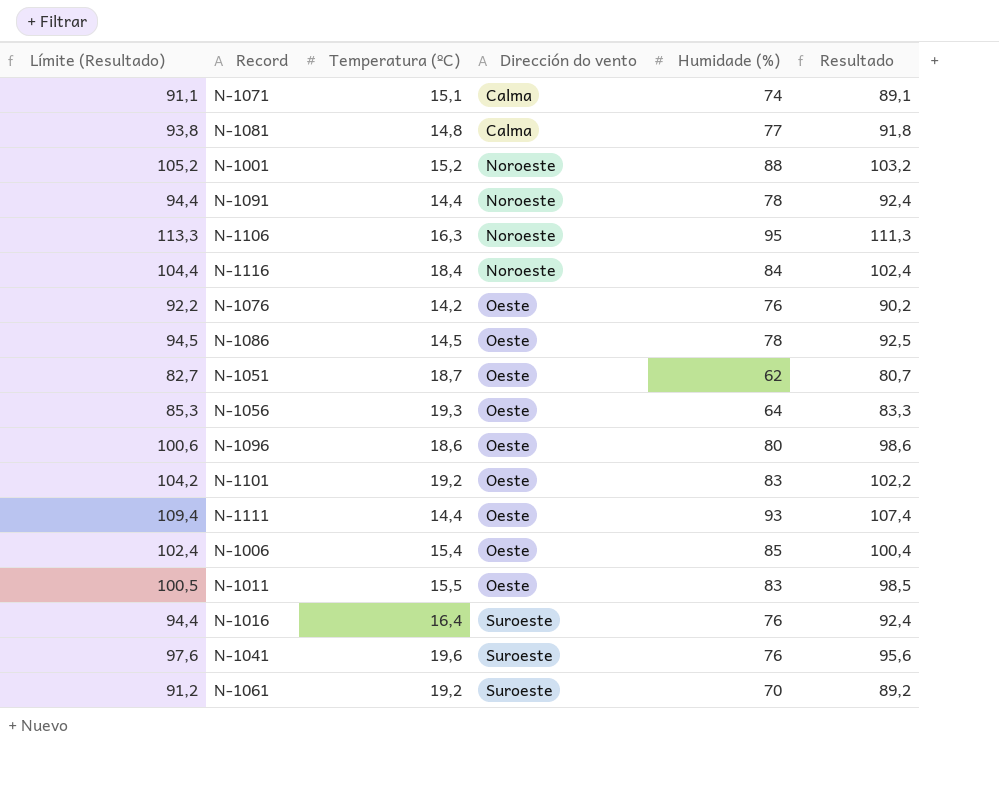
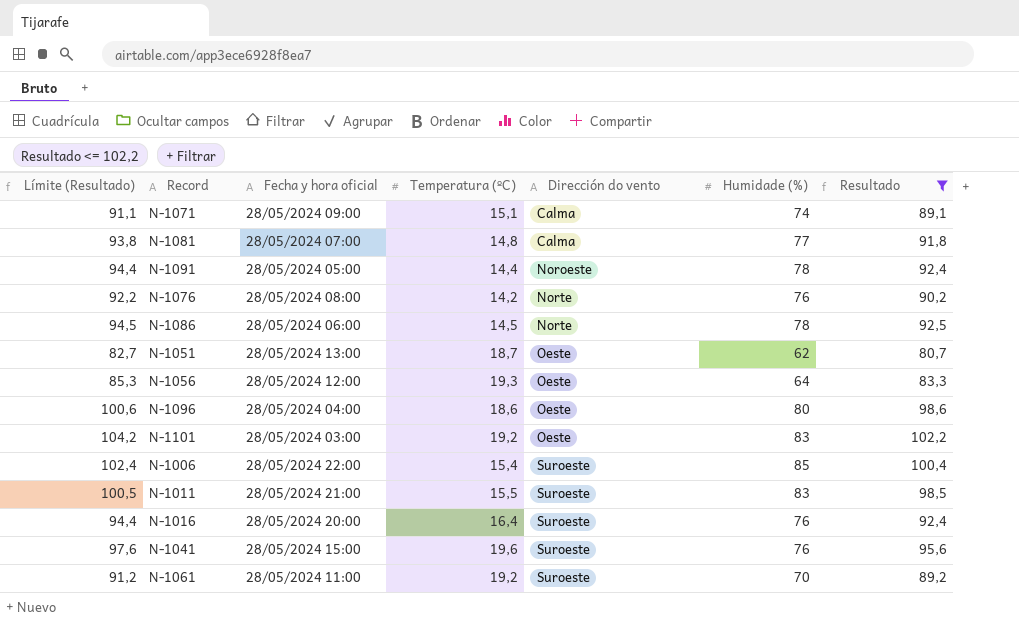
filter: none -> Resultado <= 102,2
column Fecha y hora oficial | position: none -> 3
N-1076 | Dirección do vento: Oeste -> Norte
N-1086 | Dirección do vento: Oeste -> Norte
N-1006 | Dirección do vento: Oeste -> Suroeste
N-1011 | Dirección do vento: Oeste -> Suroeste

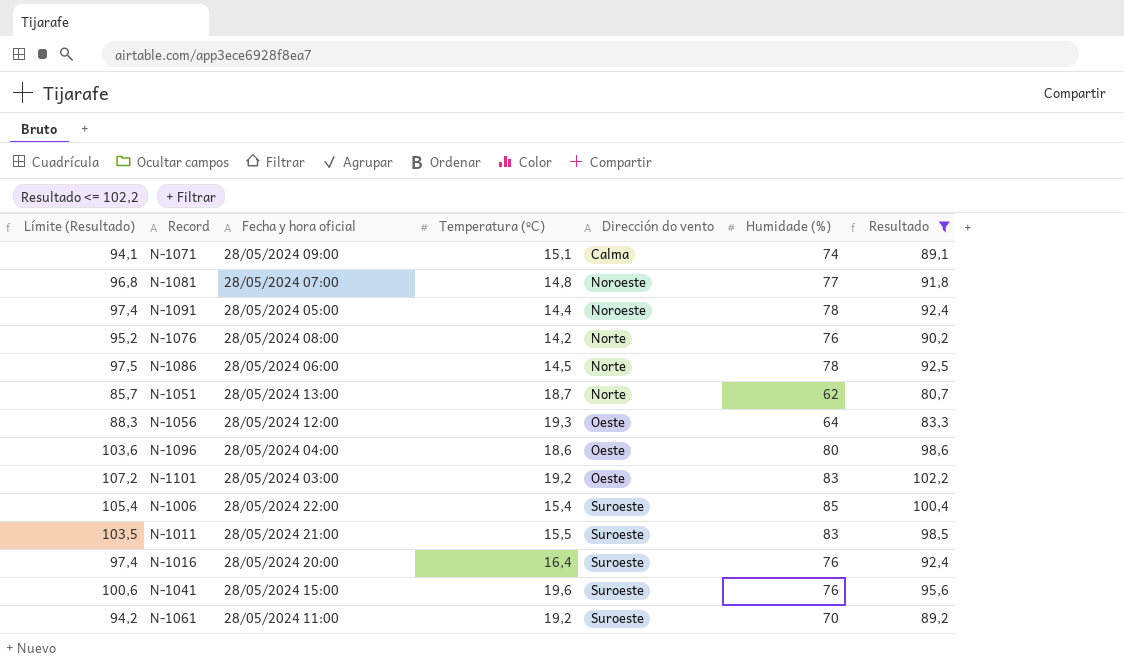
column Límite (Resultado) | formula: [Resultado] + 2 -> [Resultado] + 5
N-1081 | Dirección do vento: Calma -> Noroeste
N-1051 | Dirección do vento: Oeste -> Norte

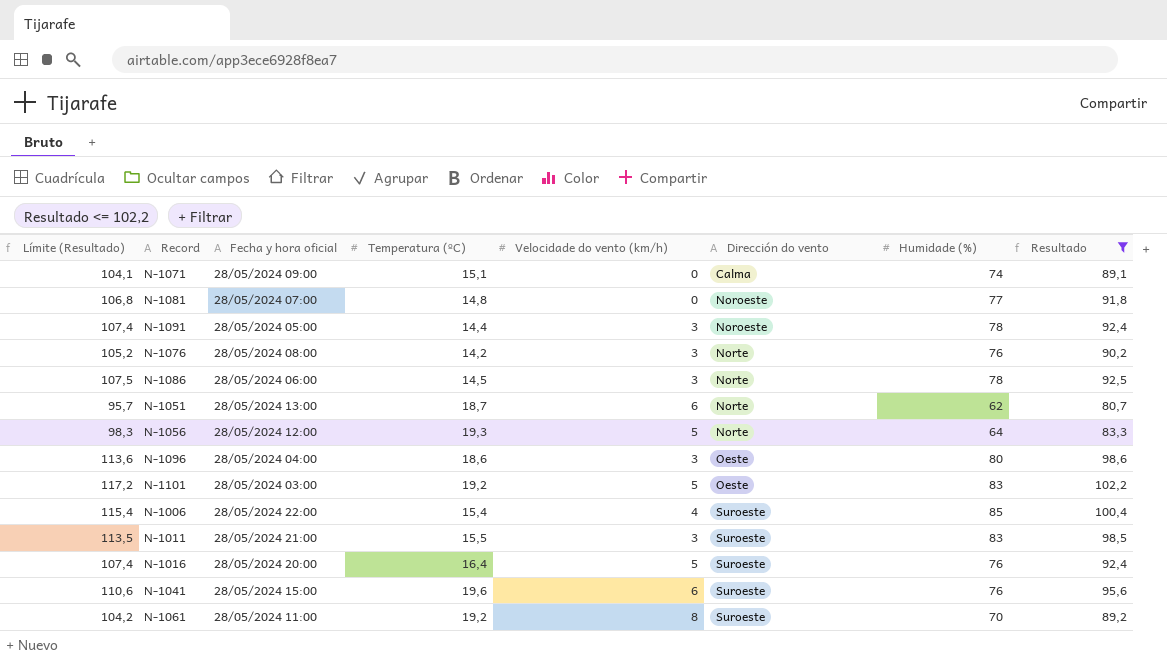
column Límite (Resultado) | formula: [Resultado] + 5 -> [Resultado] + 15
column Velocidade do vento (km/h) | position: none -> 5
N-1056 | Dirección do vento: Oeste -> Norte

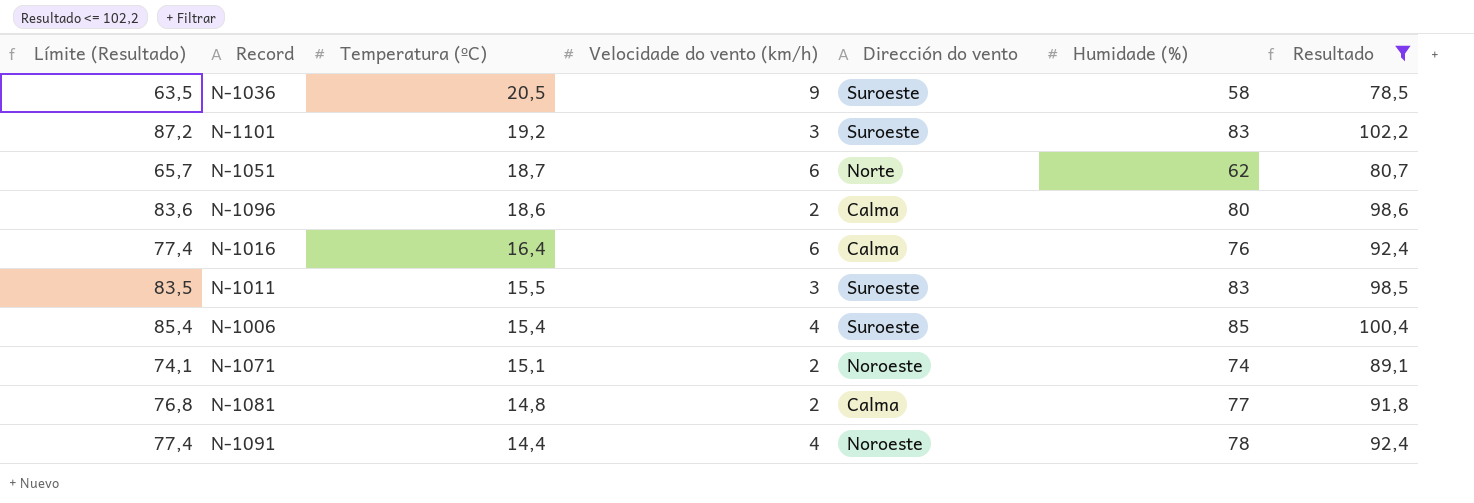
row order: Dirección do vento ascending -> Temperatura (ºC) descending
column Fecha y hora oficial | position: 3 -> none
column Límite (Resultado) | formula: [Resultado] + 15 -> [Resultado] - 15
row N-1076: 105,2 | 28/05/2024 08:00 | 14,2 | 3 | Norte | 76 | 90,2 -> none
row N-1086: 107,5 | 28/05/2024 06:00 | 14,5 | 3 | Norte | 78 | 92,5 -> none
row N-1056: 98,3 | 28/05/2024 12:00 | 19,3 | 5 | Norte | 64 | 83,3 -> none
row N-1041: 110,6 | 28/05/2024 15:00 | 19,6 | 6 | Suroeste | 76 | 95,6 -> none
row N-1061: 104,2 | 28/05/2024 11:00 | 19,2 | 8 | Suroeste | 70 | 89,2 -> none
row N-1036: none -> 63,5 | 20,5 | 9 | Suroeste | 58 | 78,5
N-1101 | Velocidade do vento (km/h): 5 -> 3
N-1101 | Dirección do vento: Oeste -> Suroeste
N-1096 | Velocidade do vento (km/h): 3 -> 2
N-1096 | Dirección do vento: Oeste -> Calma
N-1016 | Velocidade do vento (km/h): 5 -> 6
N-1016 | Dirección do vento: Suroeste -> Calma
N-1071 | Velocidade do vento (km/h): 0 -> 2
N-1071 | Dirección do vento: Calma -> Noroeste
N-1081 | Velocidade do vento (km/h): 0 -> 2
N-1081 | Dirección do vento: Noroeste -> Calma
N-1091 | Velocidade do vento (km/h): 3 -> 4

